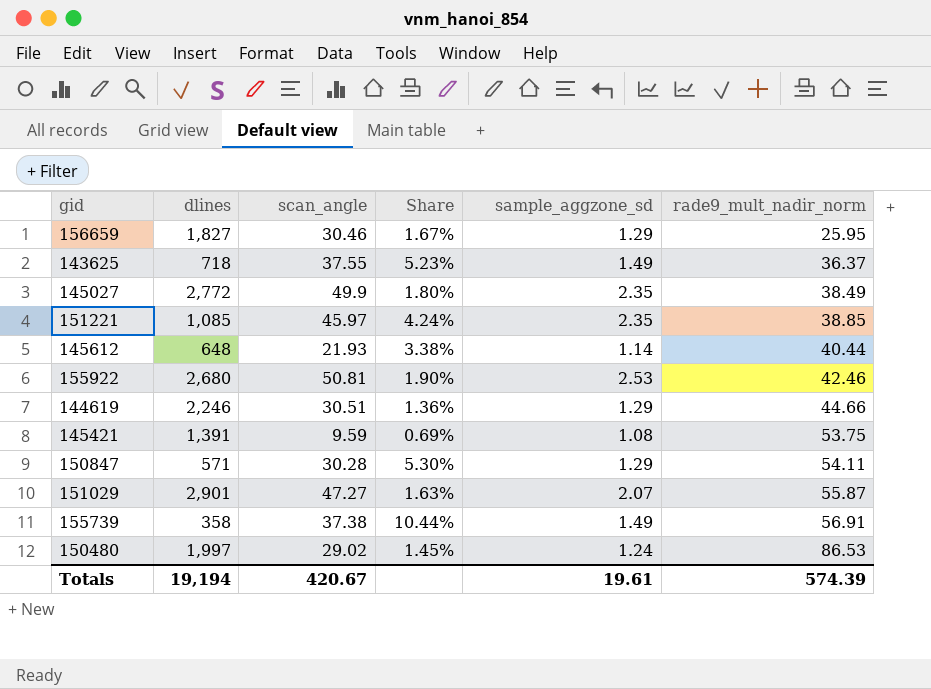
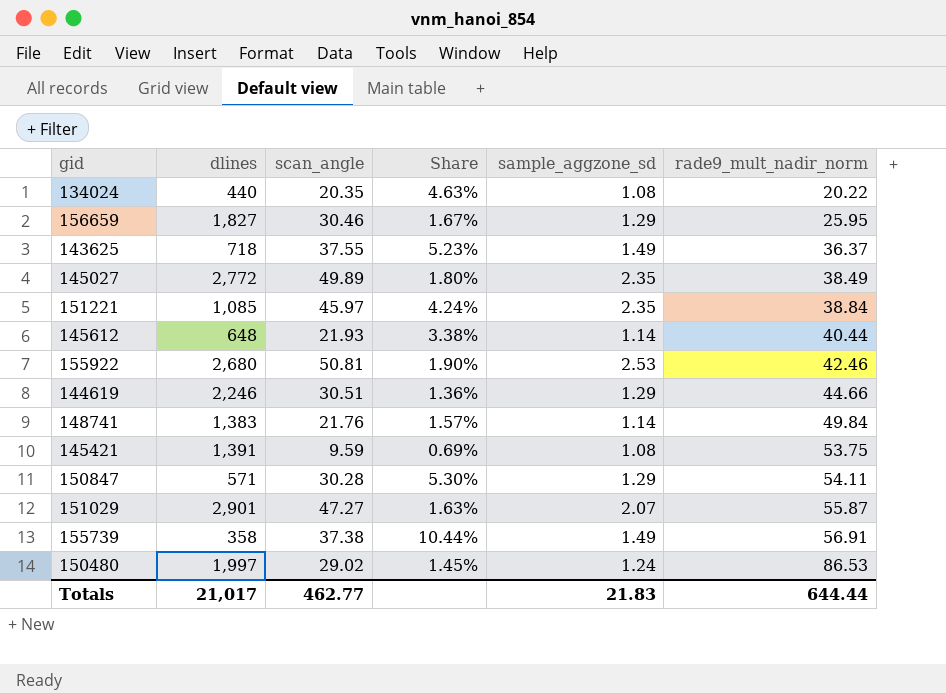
row 134024: none -> 440 | 20.35 | 4.63% | 1.08 | 20.22
145027 | scan_angle: 49.9 -> 49.89
151221 | rade9_mult_nadir_norm: 38.85 -> 38.84
row 148741: none -> 1,383 | 21.76 | 1.57% | 1.14 | 49.84
Totals | dlines: 19,194 -> 21,017
Totals | scan_angle: 420.67 -> 462.77
Totals | sample_aggzone_sd: 19.61 -> 21.83
Totals | rade9_mult_nadir_norm: 574.39 -> 644.44

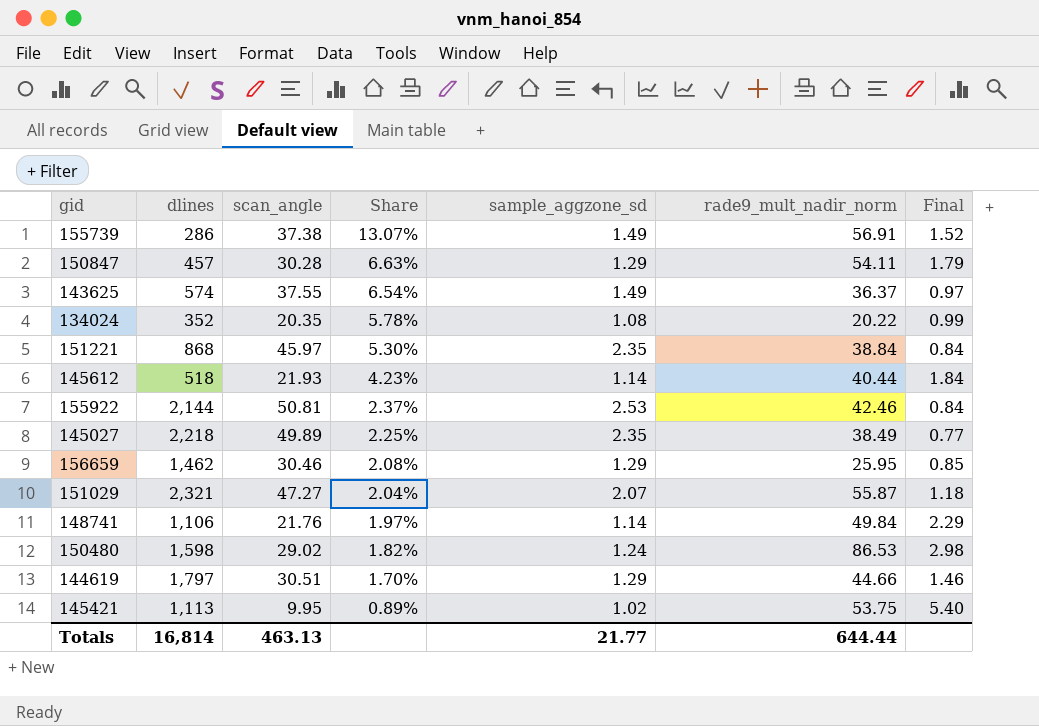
row order: rade9_mult_nadir_norm ascending -> Share descending
column Final | formula: none -> [rade9_mult_nadir_norm] / [scan_angle]
155739 | dlines: 358 -> 286
155739 | Share: 10.44% -> 13.07%
150847 | dlines: 571 -> 457
150847 | Share: 5.30% -> 6.63%
143625 | dlines: 718 -> 574
143625 | Share: 5.23% -> 6.54%
134024 | dlines: 440 -> 352
134024 | Share: 4.63% -> 5.78%
151221 | dlines: 1,085 -> 868
151221 | Share: 4.24% -> 5.30%
145612 | dlines: 648 -> 518
145612 | Share: 3.38% -> 4.23%
155922 | dlines: 2,680 -> 2,144
155922 | Share: 1.90% -> 2.37%
145027 | dlines: 2,772 -> 2,218
145027 | Share: 1.80% -> 2.25%
156659 | dlines: 1,827 -> 1,462
156659 | Share: 1.67% -> 2.08%
151029 | dlines: 2,901 -> 2,321
151029 | Share: 1.63% -> 2.04%
148741 | dlines: 1,383 -> 1,106
148741 | Share: 1.57% -> 1.97%
150480 | dlines: 1,997 -> 1,598
150480 | Share: 1.45% -> 1.82%
144619 | dlines: 2,246 -> 1,797
144619 | Share: 1.36% -> 1.70%
145421 | dlines: 1,391 -> 1,113
145421 | scan_angle: 9.59 -> 9.95
145421 | Share: 0.69% -> 0.89%
145421 | sample_aggzone_sd: 1.08 -> 1.02
Totals | dlines: 21,017 -> 16,814
Totals | scan_angle: 462.77 -> 463.13
Totals | sample_aggzone_sd: 21.83 -> 21.77

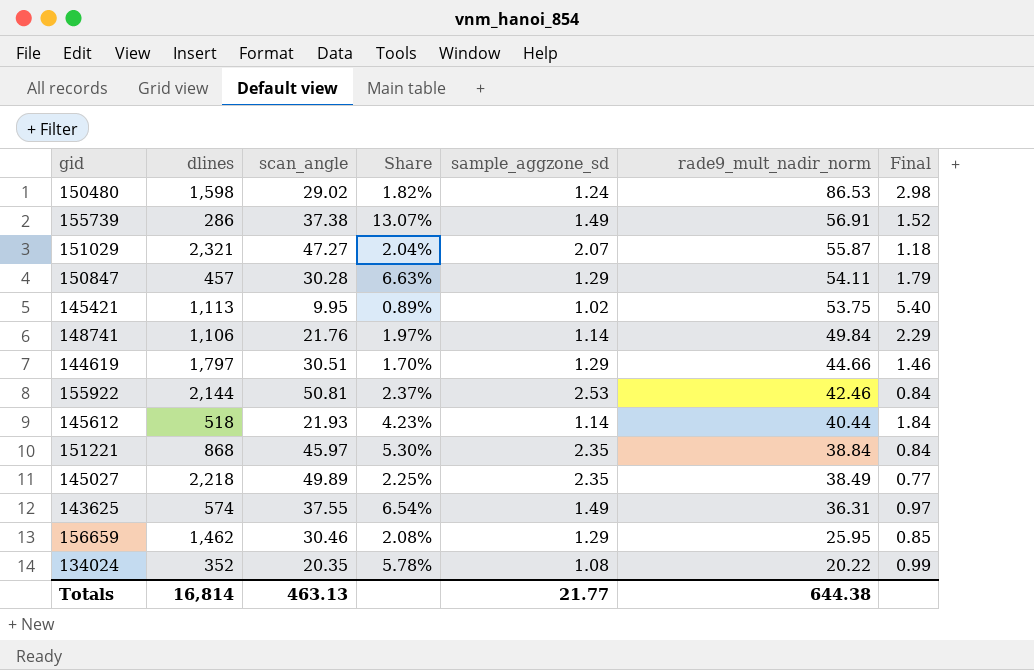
row order: Share descending -> rade9_mult_nadir_norm descending
143625 | rade9_mult_nadir_norm: 36.37 -> 36.31
Totals | rade9_mult_nadir_norm: 644.44 -> 644.38

